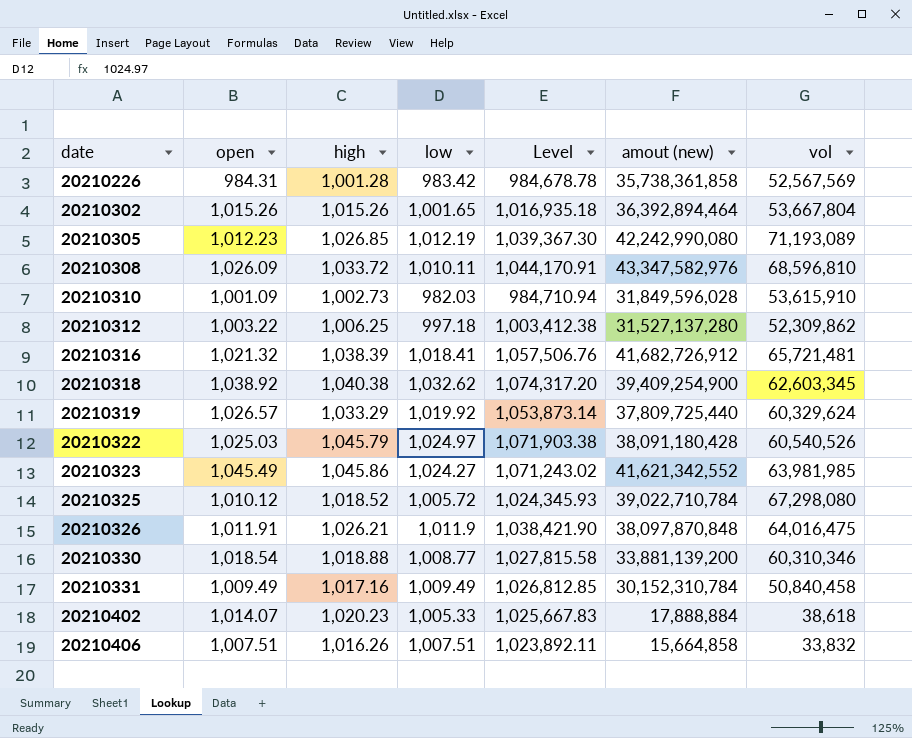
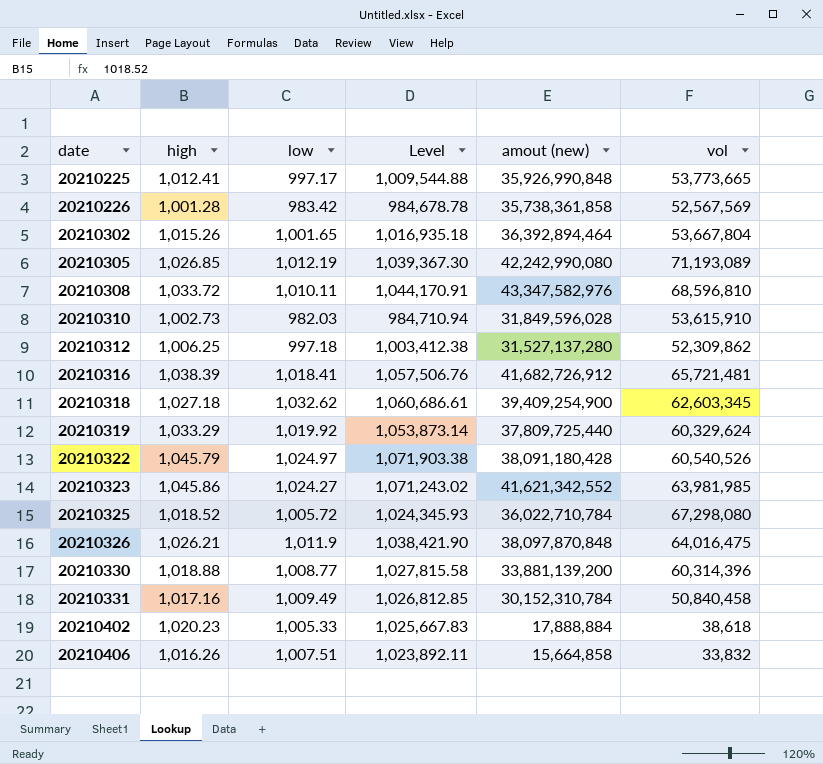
column open | position: 2 -> none
row 20210225: none -> 1,012.41 | 997.17 | 1,009,544.88 | 35,926,990,848 | 53,773,665
20210318 | high: 1,040.38 -> 1,027.18
20210318 | Level: 1,074,317.20 -> 1,060,686.61
20210325 | amout (new): 39,022,710,784 -> 36,022,710,784
20210330 | vol: 60,310,346 -> 60,314,396

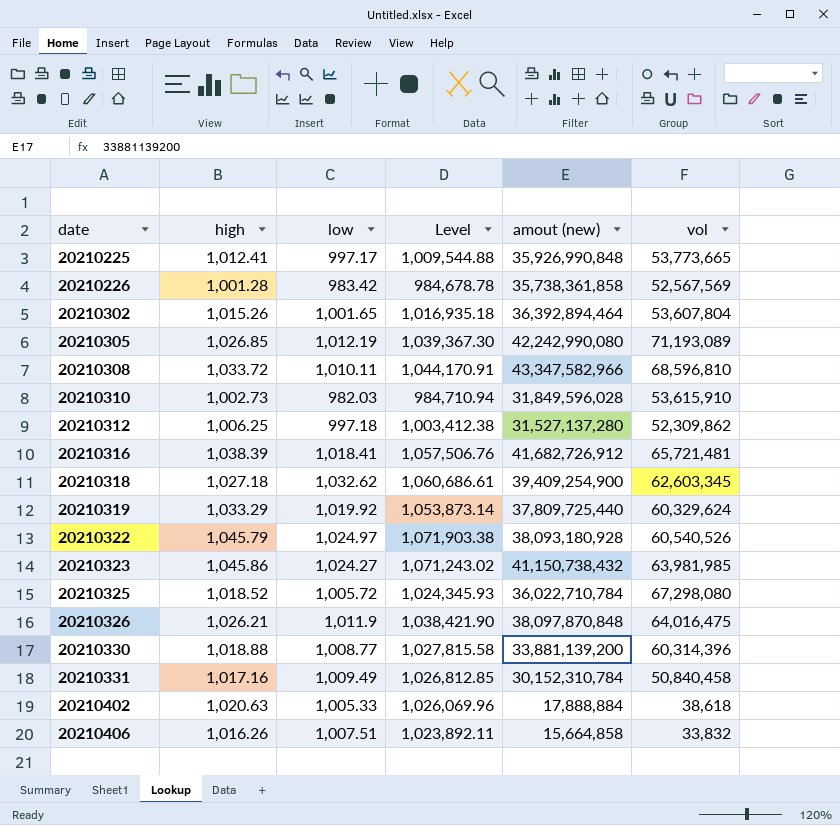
20210302 | vol: 53,667,804 -> 53,607,804
20210308 | amout (new): 43,347,582,976 -> 43,347,582,966
20210322 | amout (new): 38,091,180,428 -> 38,093,180,928
20210323 | amout (new): 41,621,342,552 -> 41,150,738,432
20210402 | high: 1,020.23 -> 1,020.63
20210402 | Level: 1,025,667.83 -> 1,026,069.96

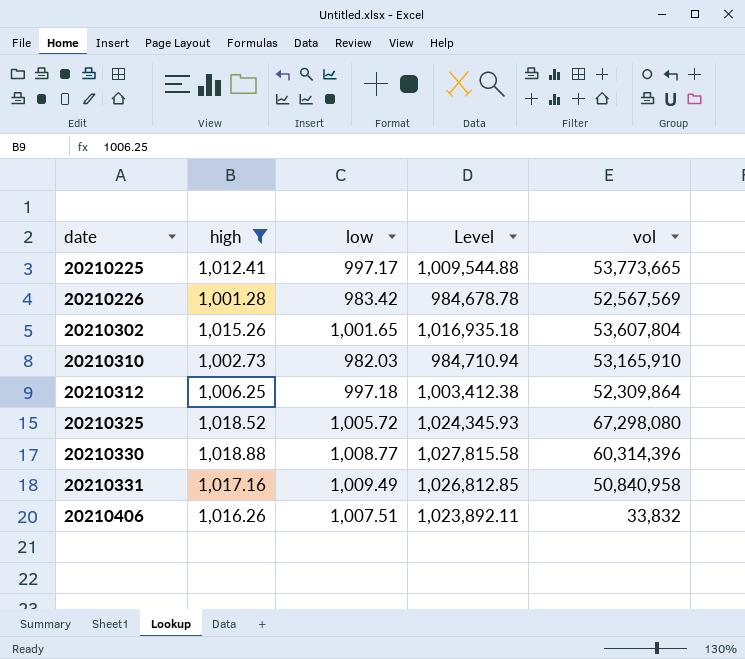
filter: none -> high <= 1,018.88
column amout (new) | position: 5 -> none
20210310 | vol: 53,615,910 -> 53,165,910
20210312 | vol: 52,309,862 -> 52,309,864
20210331 | vol: 50,840,458 -> 50,840,958

